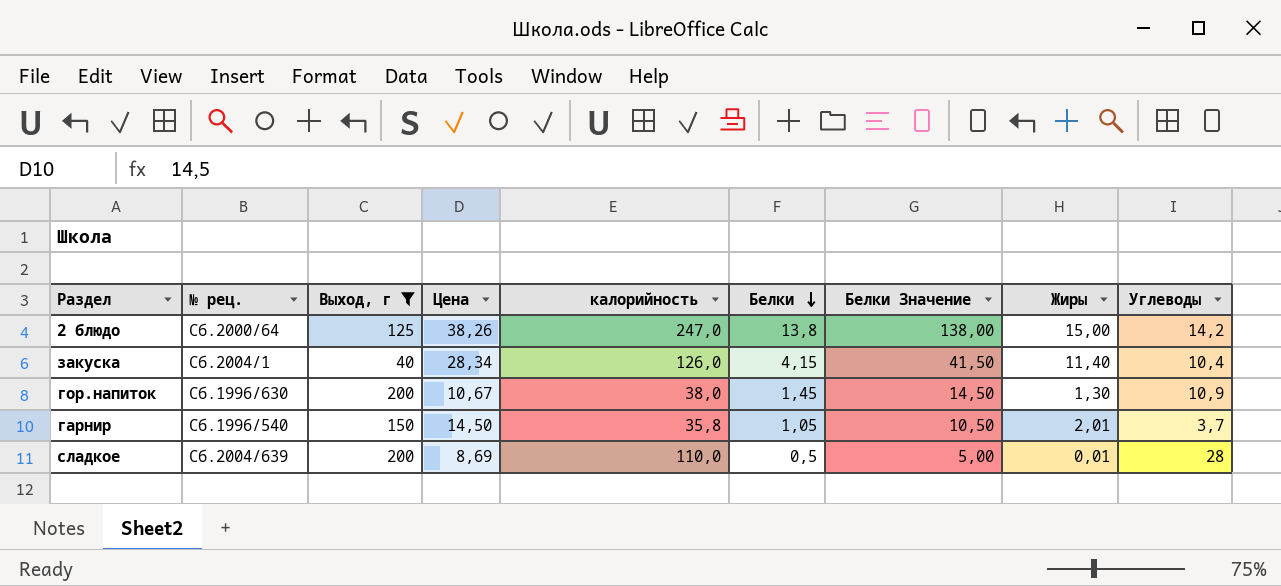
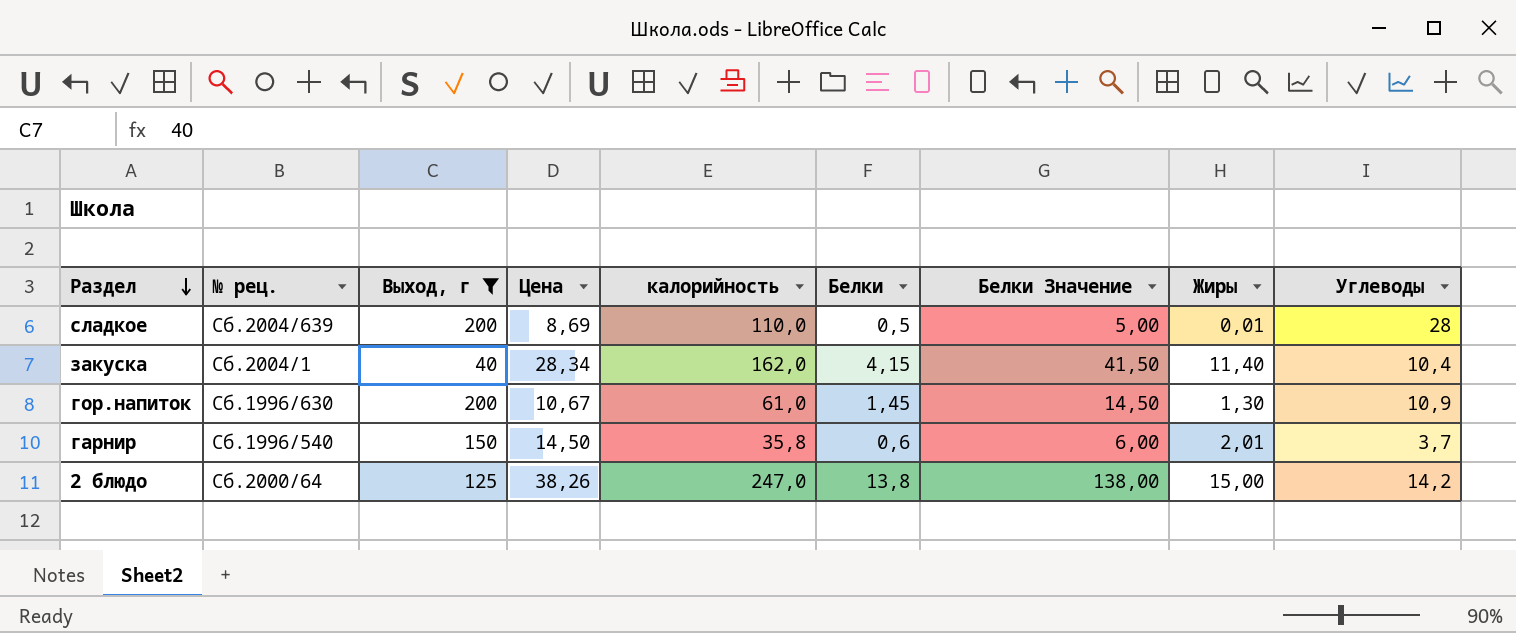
row order: Белки descending -> Раздел descending
закуска | калорийность: 126,0 -> 162,0
гор.напиток | калорийность: 38,0 -> 61,0
гарнир | Белки: 1,05 -> 0,6
гарнир | Белки Значение: 10,50 -> 6,00

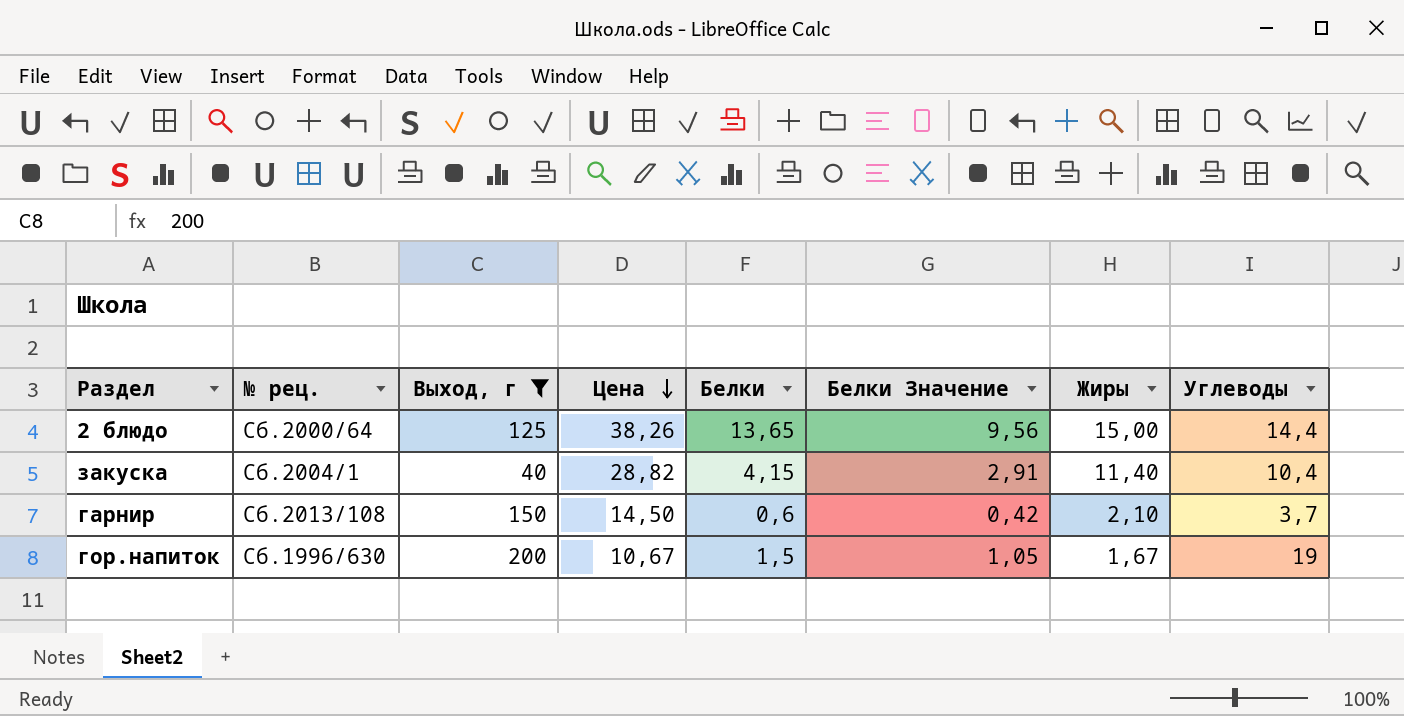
row order: Раздел descending -> Цена descending
column калорийность | position: 5 -> none
column Белки Значение | formula: [Белки] * 10 -> [Белки] * 0,7
row сладкое: Сб.2004/639 | 200 | 8,69 | 110,0 | 0,5 | 5,00 | 0,01 | 28 -> none
2 блюдо | Белки: 13,8 -> 13,65
2 блюдо | Углеводы: 14,2 -> 14,4
закуска | Цена: 28,34 -> 28,82
гарнир | № рец.: Сб.1996/540 -> Сб.2013/108
гарнир | Жиры: 2,01 -> 2,10
гор.напиток | Белки: 1,45 -> 1,5
гор.напиток | Жиры: 1,30 -> 1,67
гор.напиток | Углеводы: 10,9 -> 19

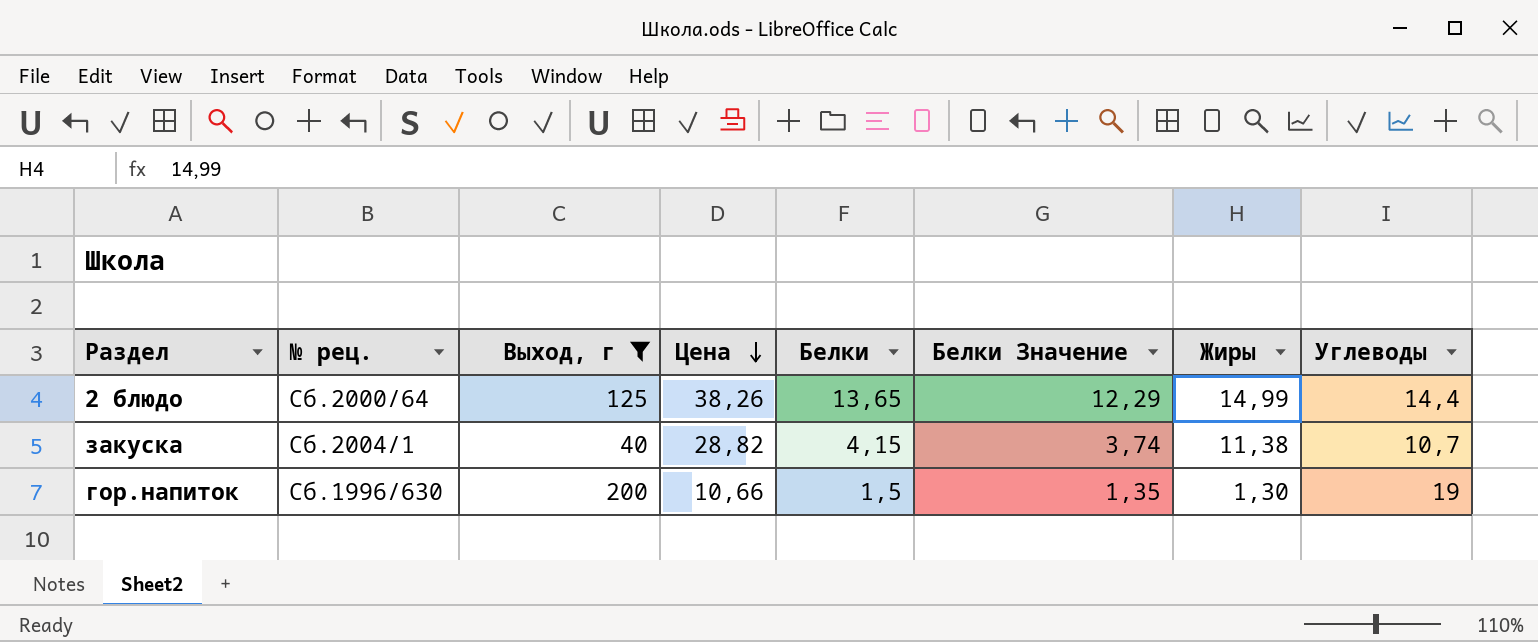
column Белки Значение | formula: [Белки] * 0,7 -> [Белки] * 0,9
row гарнир: Сб.2013/108 | 150 | 14,50 | 0,6 | 0,42 | 2,10 | 3,7 -> none
2 блюдо | Жиры: 15,00 -> 14,99
закуска | Жиры: 11,40 -> 11,38
закуска | Углеводы: 10,4 -> 10,7
гор.напиток | Цена: 10,67 -> 10,66
гор.напиток | Жиры: 1,67 -> 1,30

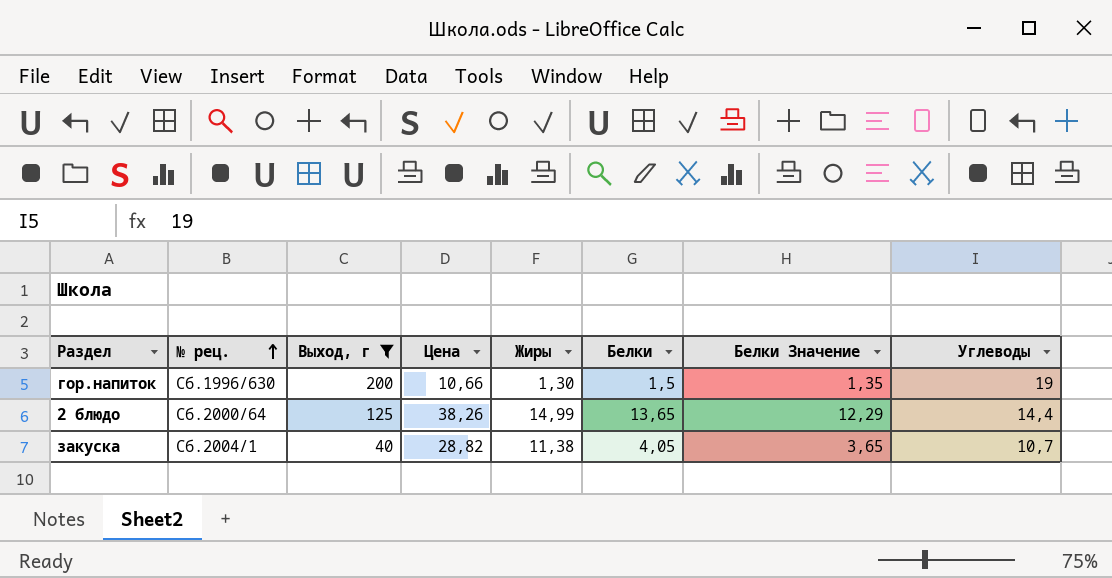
row order: Цена descending -> № рец. ascending
column Жиры | position: 7 -> 5
закуска | Белки: 4,15 -> 4,05
закуска | Белки Значение: 3,74 -> 3,65

